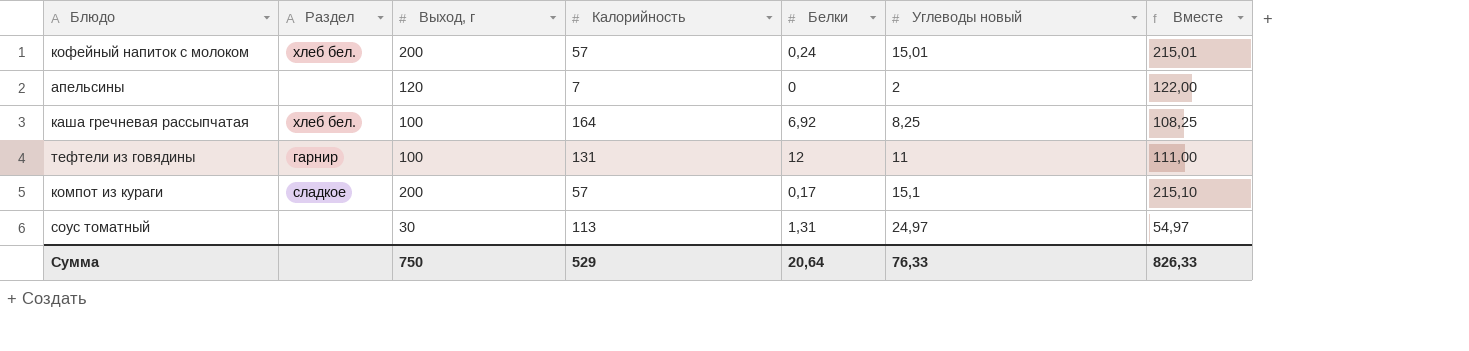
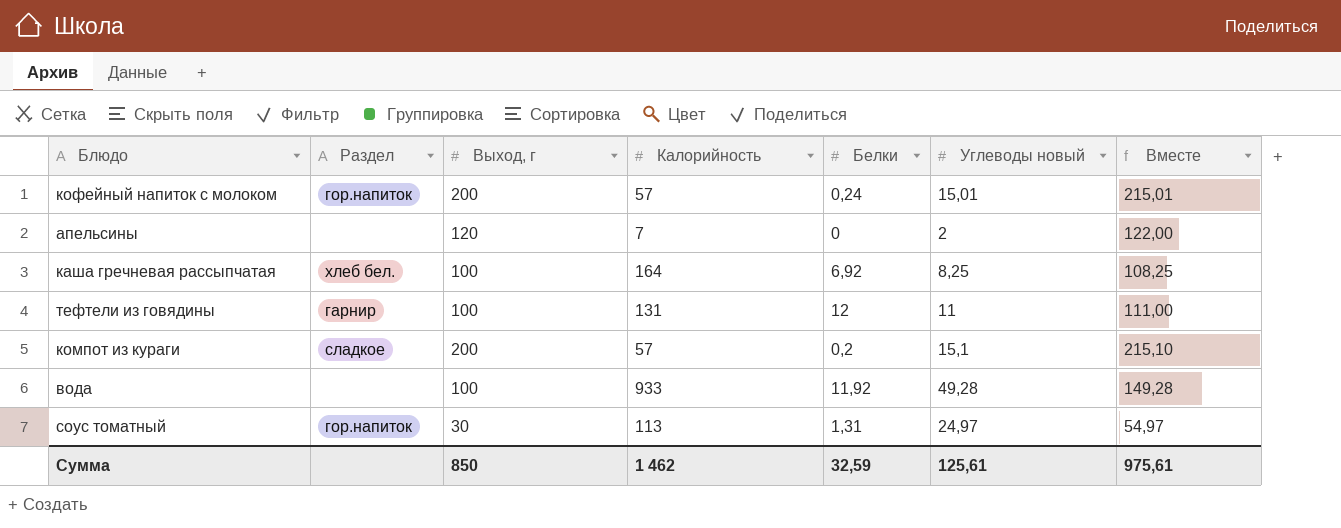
кофейный напиток с молоком | Раздел: хлеб бел. -> гор.напиток
компот из кураги | Белки: 0,17 -> 0,2
row вода: none -> none | 100 | 933 | 11,92 | 49,28 | 149,28
соус томатный | Раздел: none -> гор.напиток
Сумма | Выход, г: 750 -> 850
Сумма | Калорийность: 529 -> 1 462
Сумма | Белки: 20,64 -> 32,59
Сумма | Углеводы новый: 76,33 -> 125,61
Сумма | Вместе: 826,33 -> 975,61

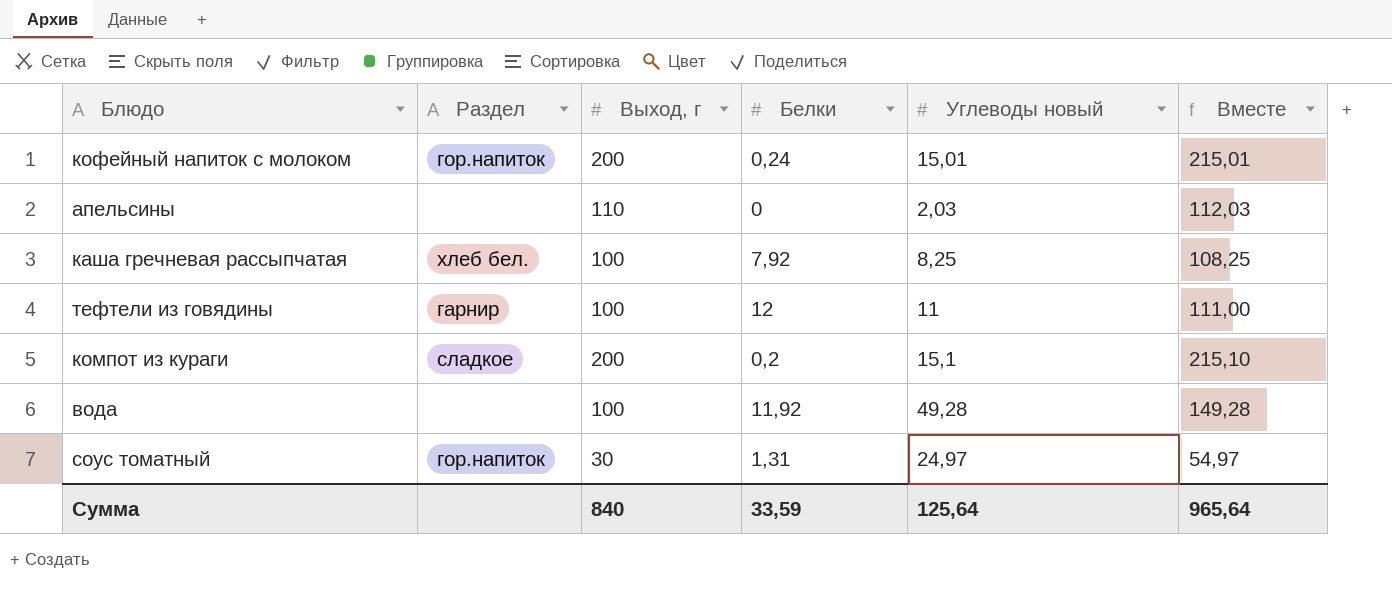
column Калорийность | position: 4 -> none
апельсины | Выход, г: 120 -> 110
апельсины | Углеводы новый: 2 -> 2,03
апельсины | Вместе: 122,00 -> 112,03
каша гречневая рассыпчатая | Белки: 6,92 -> 7,92
Сумма | Выход, г: 850 -> 840
Сумма | Белки: 32,59 -> 33,59
Сумма | Углеводы новый: 125,61 -> 125,64
Сумма | Вместе: 975,61 -> 965,64

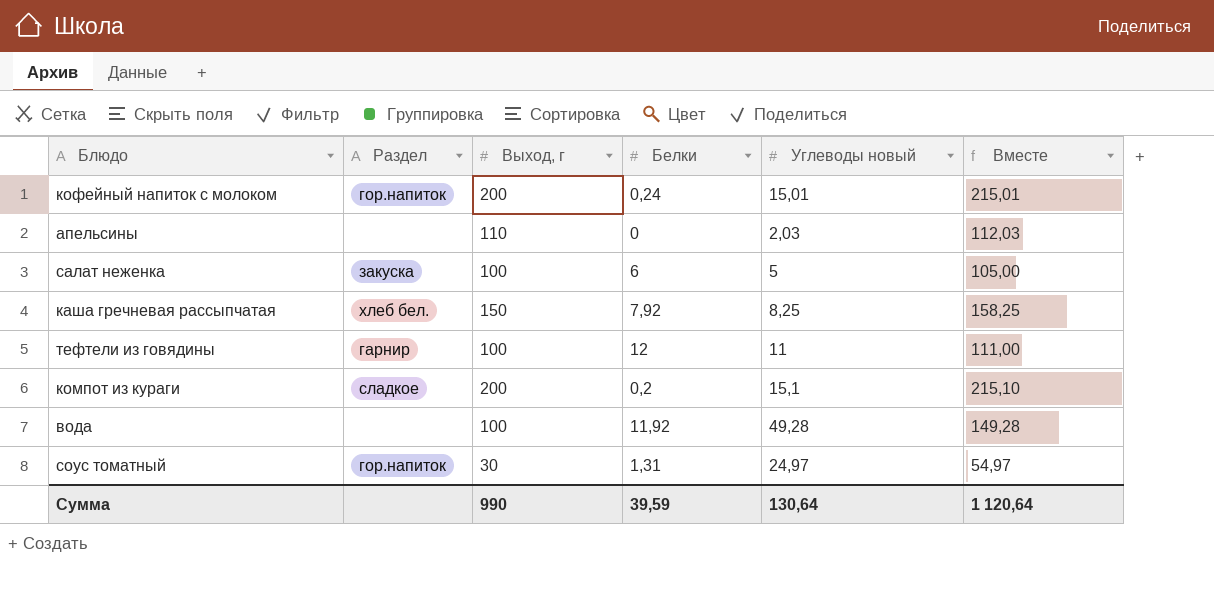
row салат неженка: none -> закуска | 100 | 6 | 5 | 105,00
каша гречневая рассыпчатая | Выход, г: 100 -> 150
каша гречневая рассыпчатая | Вместе: 108,25 -> 158,25
Сумма | Выход, г: 840 -> 990
Сумма | Белки: 33,59 -> 39,59
Сумма | Углеводы новый: 125,64 -> 130,64
Сумма | Вместе: 965,64 -> 1 120,64

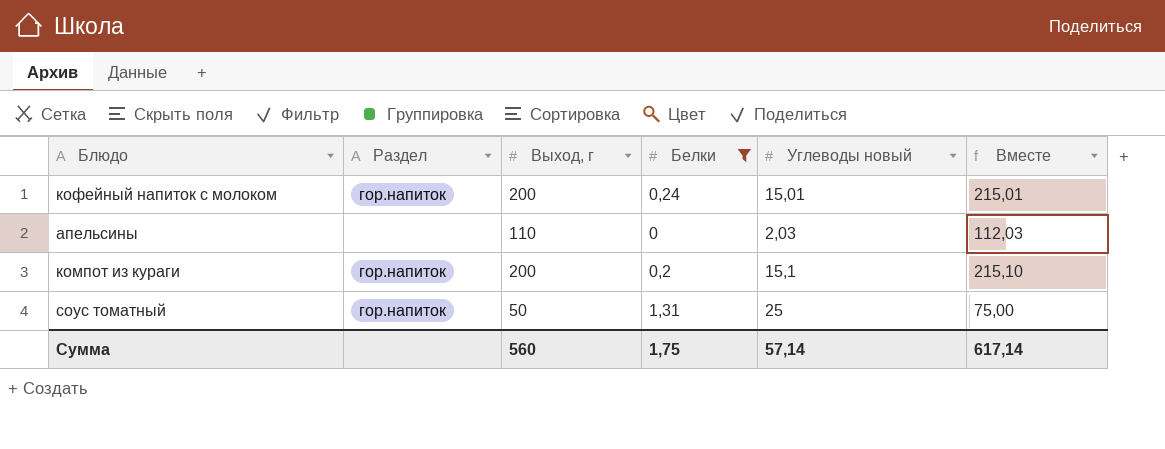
filter: none -> Белки <= 1,31
компот из кураги | Раздел: сладкое -> гор.напиток
соус томатный | Выход, г: 30 -> 50
соус томатный | Углеводы новый: 24,97 -> 25
соус томатный | Вместе: 54,97 -> 75,00
Сумма | Выход, г: 990 -> 560
Сумма | Белки: 39,59 -> 1,75
Сумма | Углеводы новый: 130,64 -> 57,14
Сумма | Вместе: 1 120,64 -> 617,14

